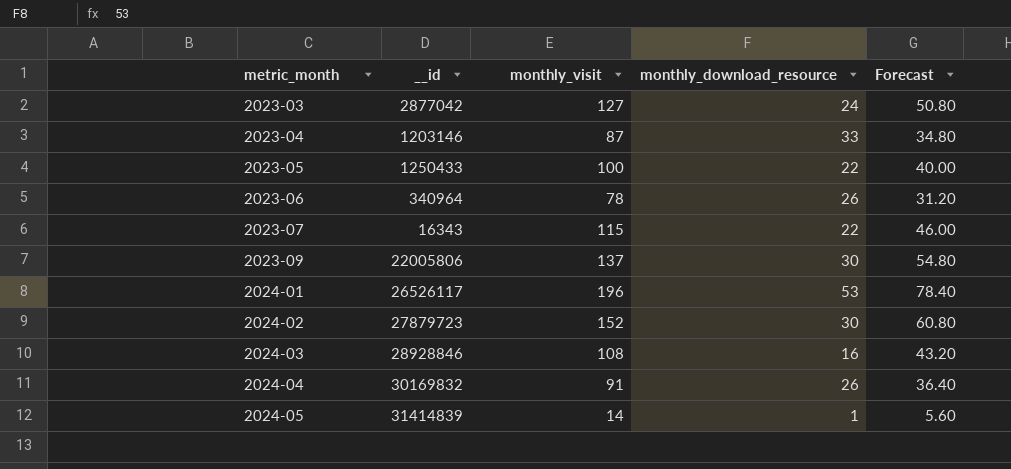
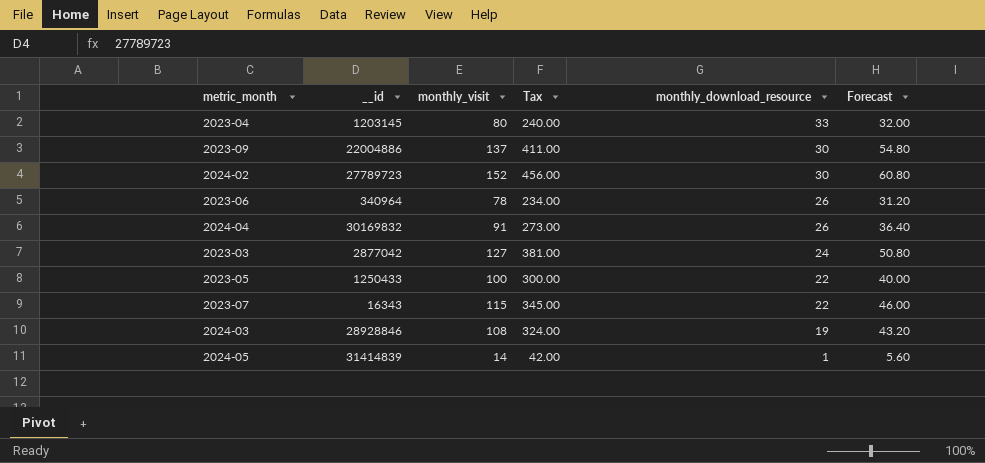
row order: metric_month ascending -> monthly_download_resource descending
column Tax | formula: none -> [monthly_visit] * 3
row 2024-01: 26526117 | 196 | 53 | 78.40 -> none
2023-04 | __id: 1203146 -> 1203145
2023-04 | monthly_visit: 87 -> 80
2023-04 | Forecast: 34.80 -> 32.00
2023-09 | __id: 22005806 -> 22004886
2024-02 | __id: 27879723 -> 27789723
2024-03 | monthly_download_resource: 16 -> 19

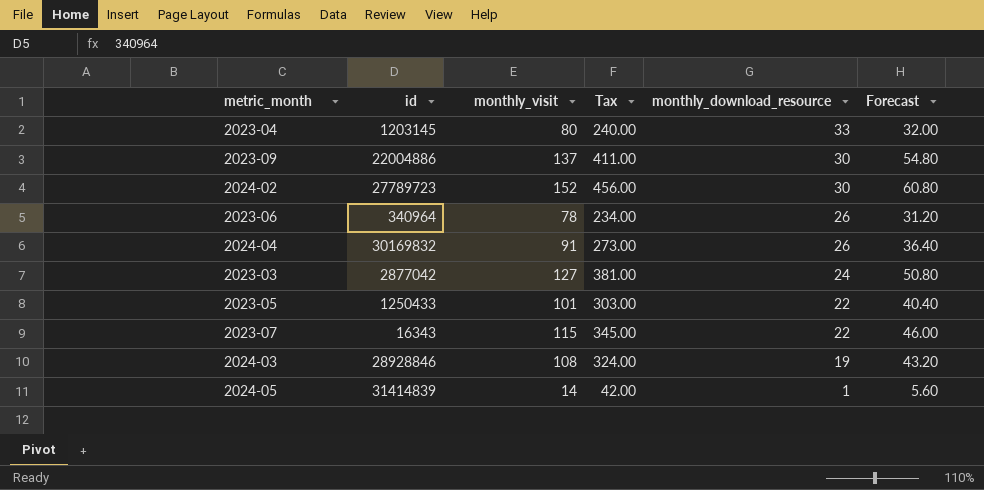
column name: __id -> id
2023-05 | monthly_visit: 100 -> 101
2023-05 | Tax: 300.00 -> 303.00
2023-05 | Forecast: 40.00 -> 40.40

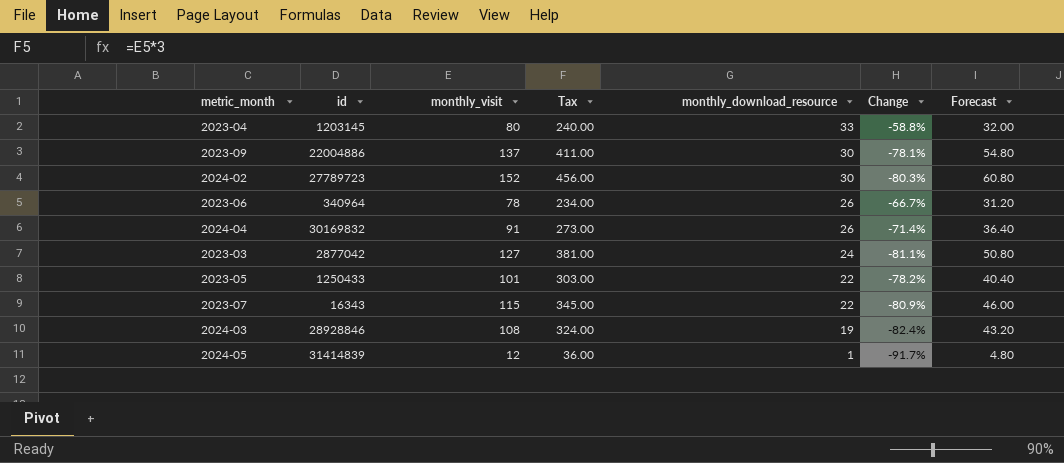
column Change | formula: none -> ([monthly_download_resource] - [monthly_visit]) / [monthly_visit]
2024-05 | monthly_visit: 14 -> 12
2024-05 | Tax: 42.00 -> 36.00
2024-05 | Forecast: 5.60 -> 4.80

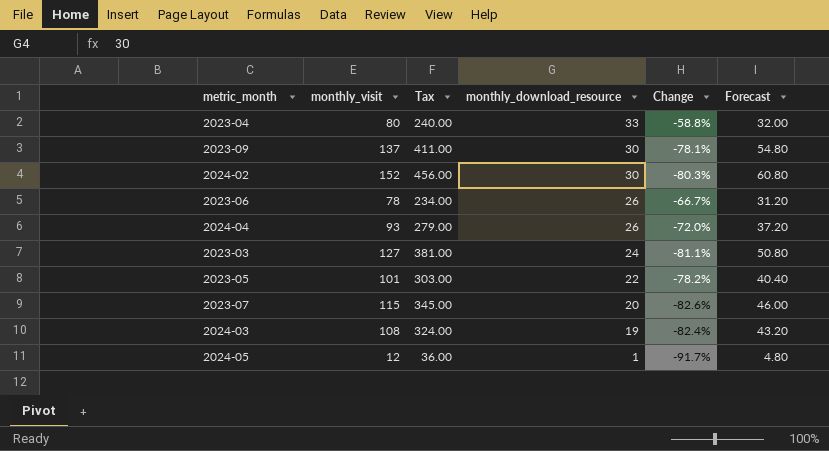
column id | position: 2 -> none
2024-04 | monthly_visit: 91 -> 93
2024-04 | Tax: 273.00 -> 279.00
2024-04 | Change: -71.4% -> -72.0%
2024-04 | Forecast: 36.40 -> 37.20
2023-07 | monthly_download_resource: 22 -> 20
2023-07 | Change: -80.9% -> -82.6%

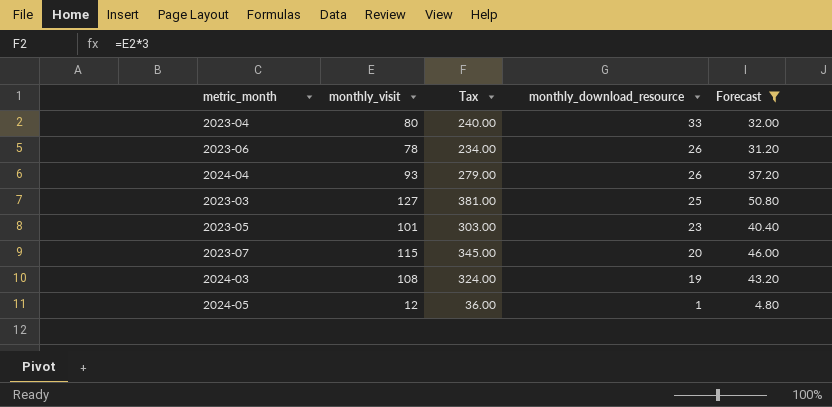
filter: none -> Forecast <= 50.80
column Change | formula: ([monthly_download_resource] - [monthly_visit]) / [monthly_visit] -> none
2023-03 | monthly_download_resource: 24 -> 25
2023-05 | monthly_download_resource: 22 -> 23

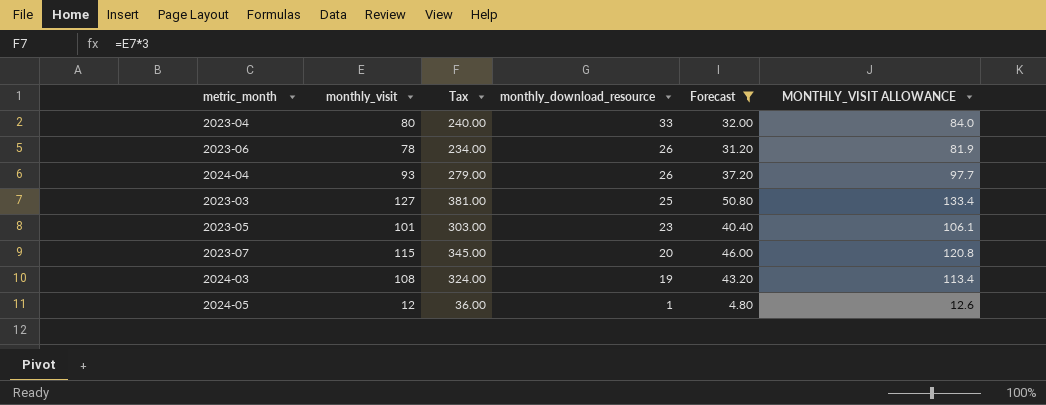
column MONTHLY_VISIT ALLOWANCE | formula: none -> [monthly_visit] * 1.05

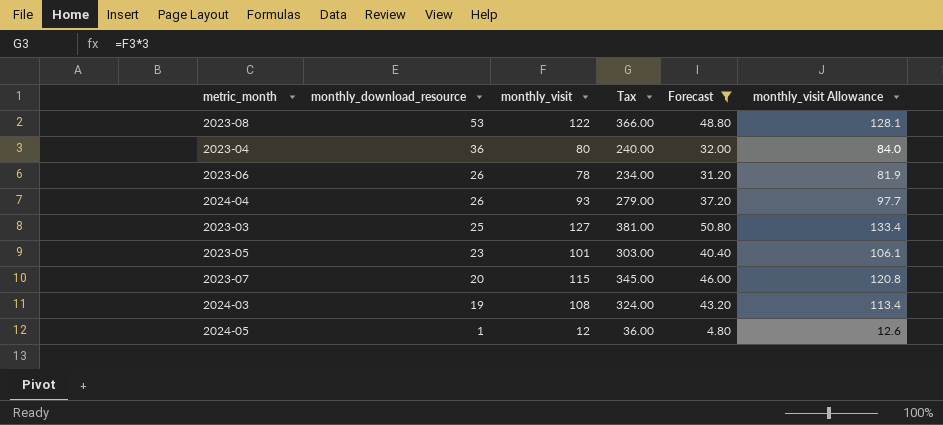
column monthly_download_resource | position: 4 -> 2
column name: MONTHLY_VISIT ALLOWANCE -> monthly_visit Allowance
row 2023-08: none -> 53 | 122 | 366.00 | 48.80 | 128.1
2023-04 | monthly_download_resource: 33 -> 36

